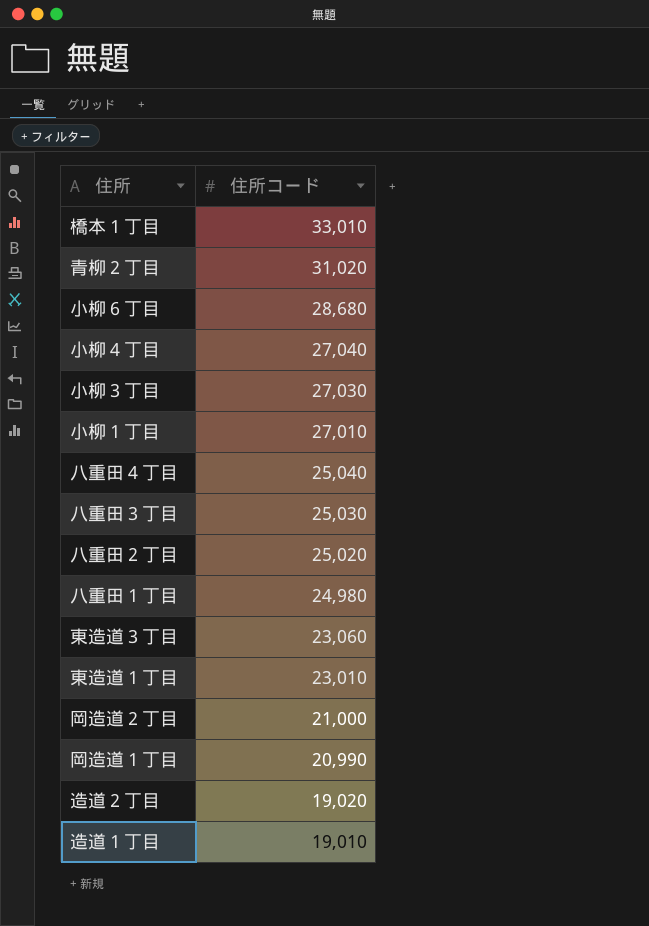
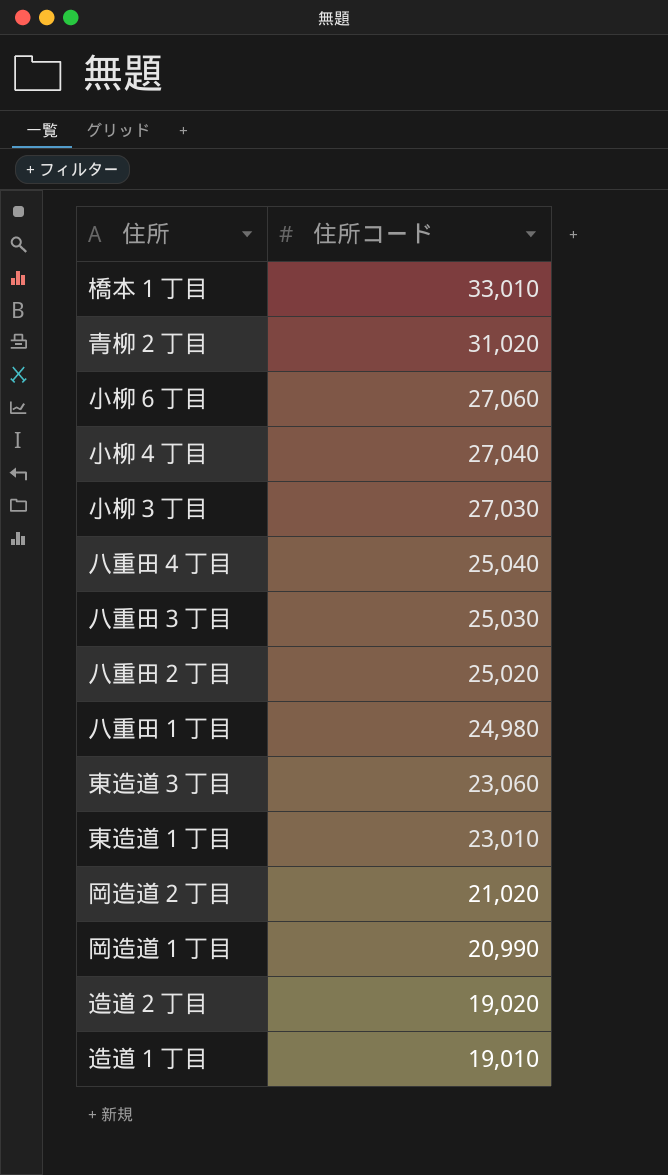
row 小柳１丁目: 27,010 -> none
小柳６丁目 | 住所コード: 28,680 -> 27,060
岡造道２丁目 | 住所コード: 21,000 -> 21,020

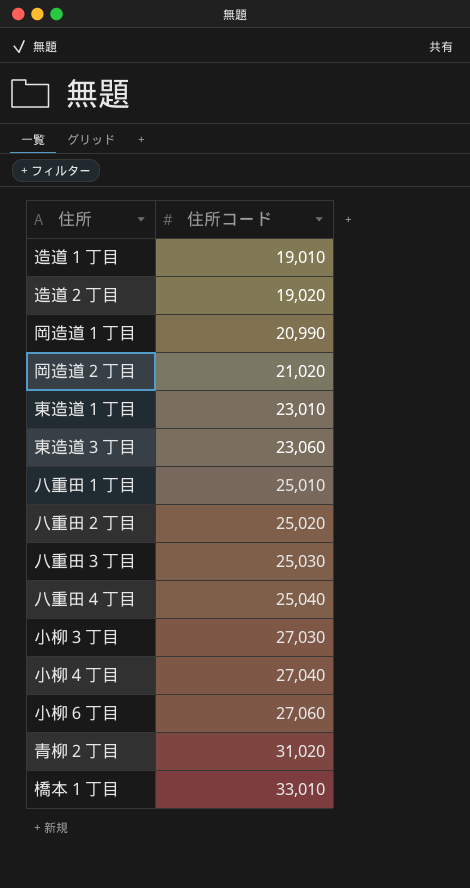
row order: 住所コード descending -> 住所コード ascending
八重田１丁目 | 住所コード: 24,980 -> 25,010

